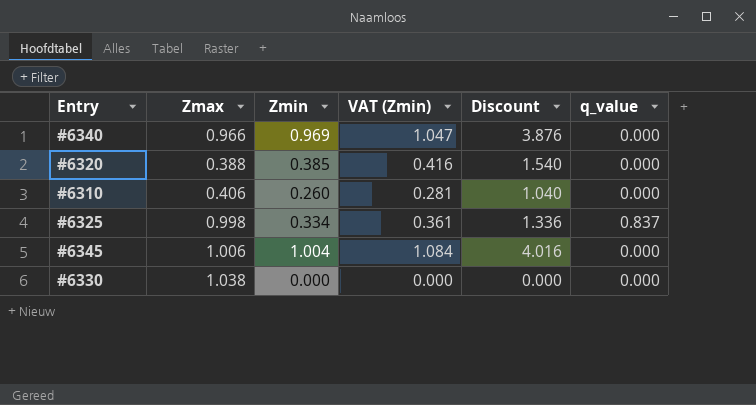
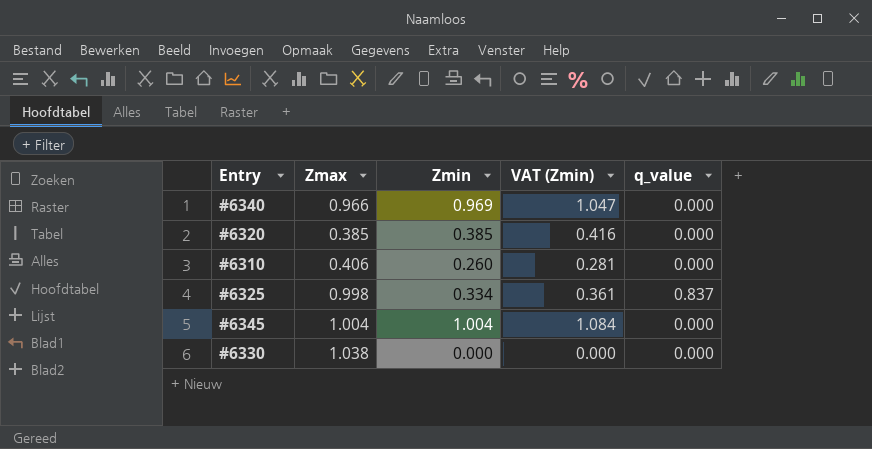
column Discount | formula: [Zmin] * 4 -> none
#6320 | Zmax: 0.388 -> 0.385
#6345 | Zmax: 1.006 -> 1.004

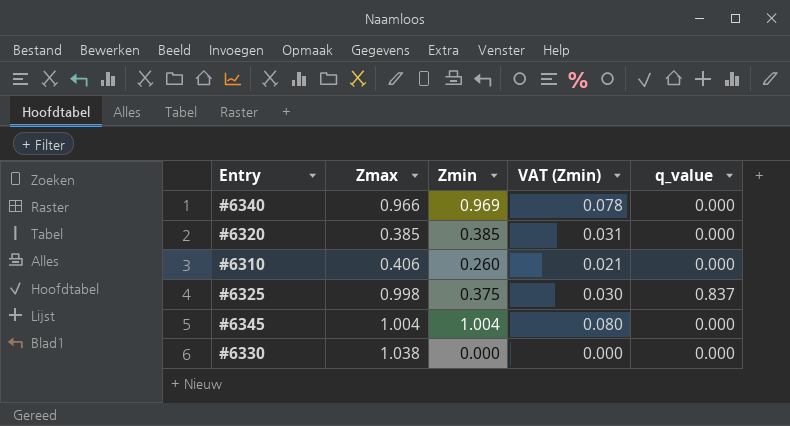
column VAT (Zmin) | formula: [Zmin] * 1.08 -> [Zmin] * 0.08
#6325 | Zmin: 0.334 -> 0.375

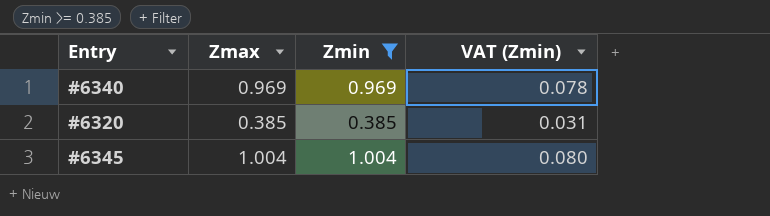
filter: none -> Zmin >= 0.385
column q_value | position: 5 -> none
#6340 | Zmax: 0.966 -> 0.969

